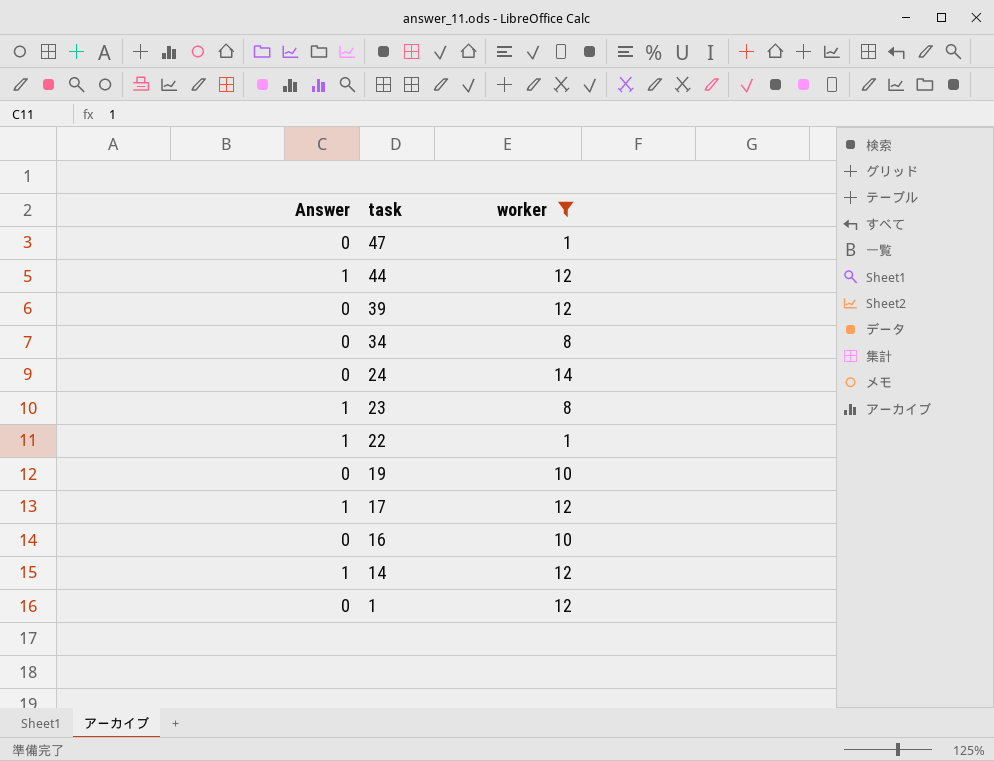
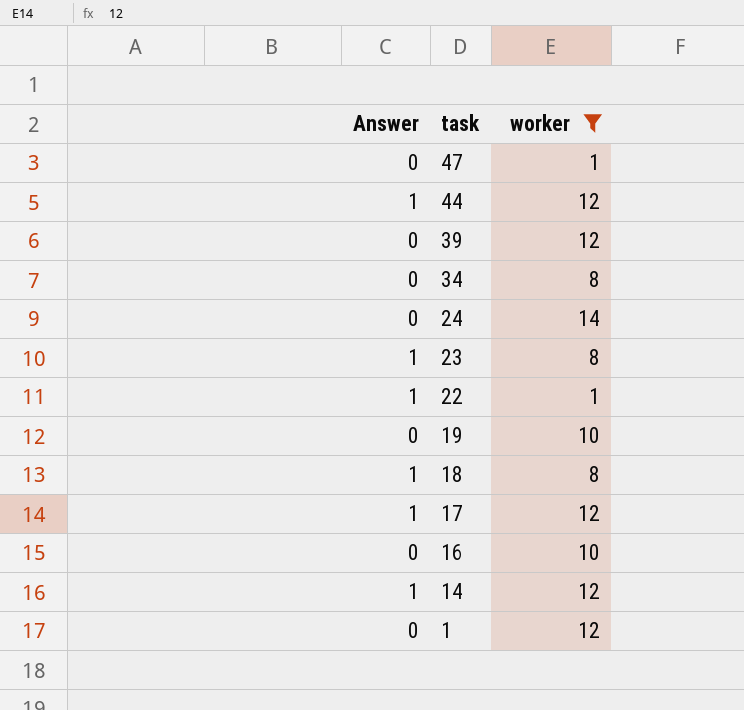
row 18: none -> 1 | 8

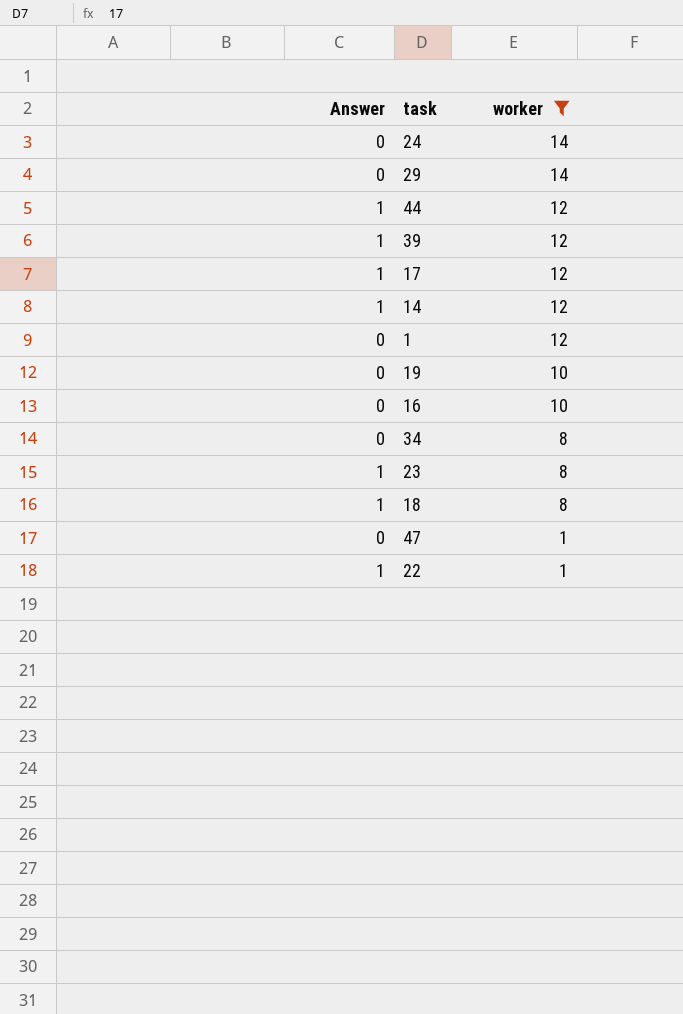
row order: task descending -> worker descending
row 29: none -> 0 | 14
39 | Answer: 0 -> 1

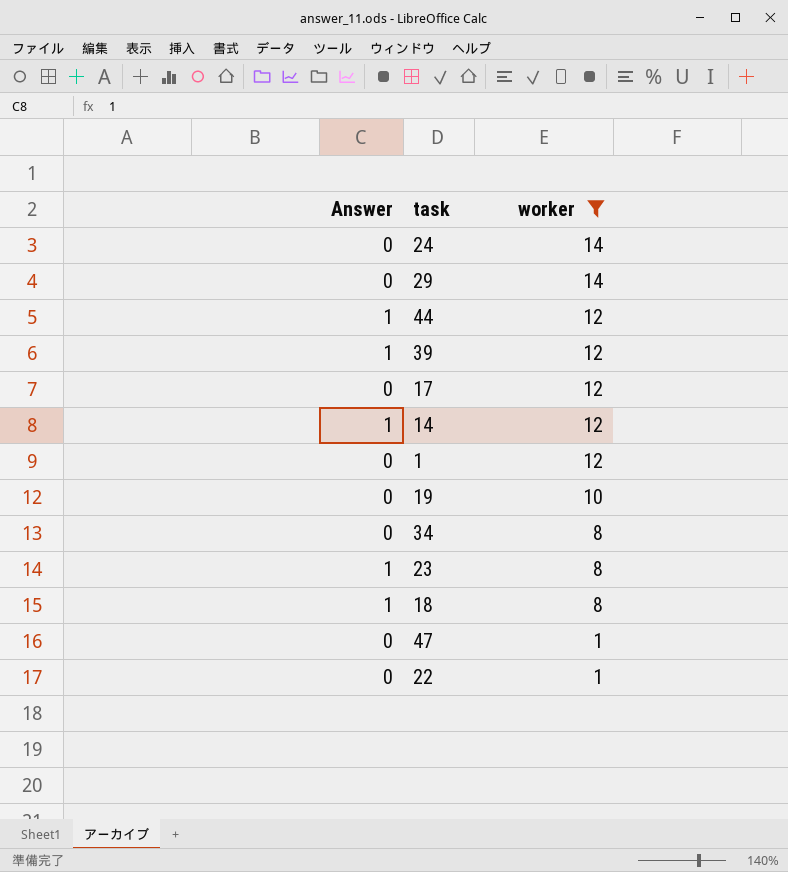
row 16: 0 | 10 -> none
17 | Answer: 1 -> 0
22 | Answer: 1 -> 0

